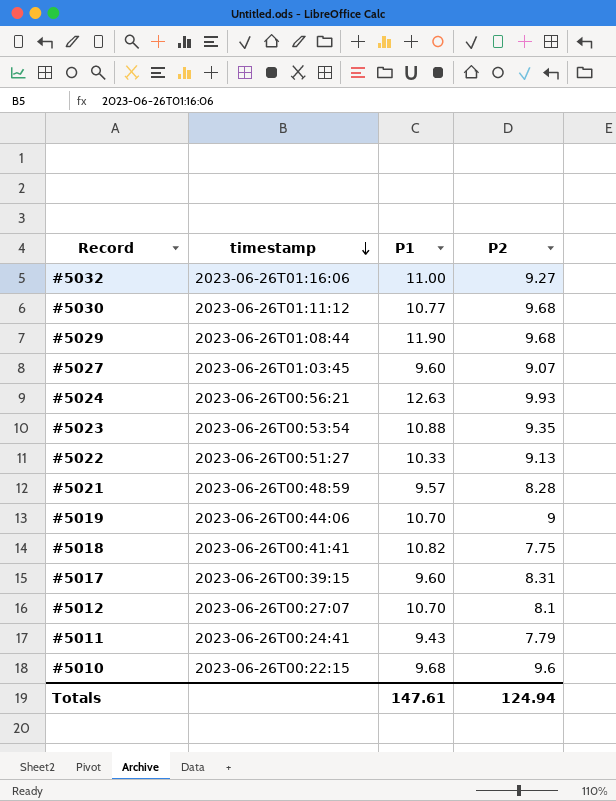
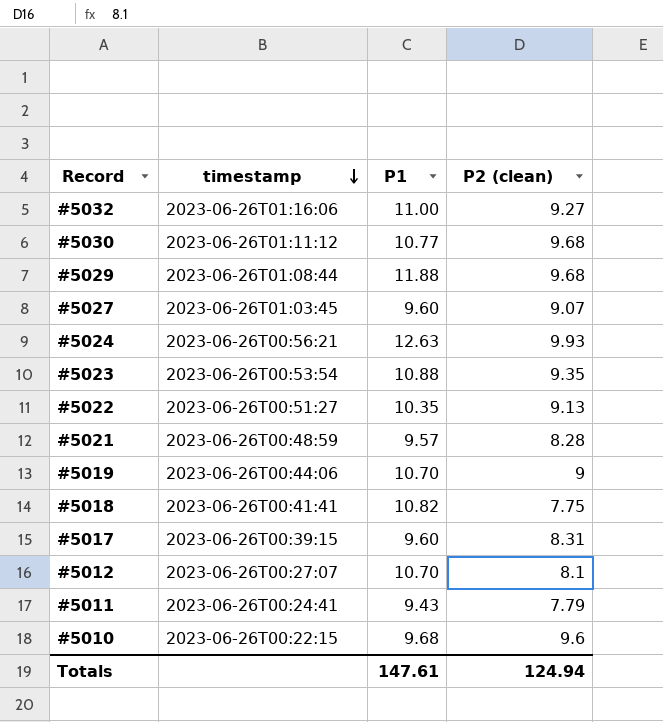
column name: P2 -> P2 (clean)
#5029 | P1: 11.90 -> 11.88
#5022 | P1: 10.33 -> 10.35

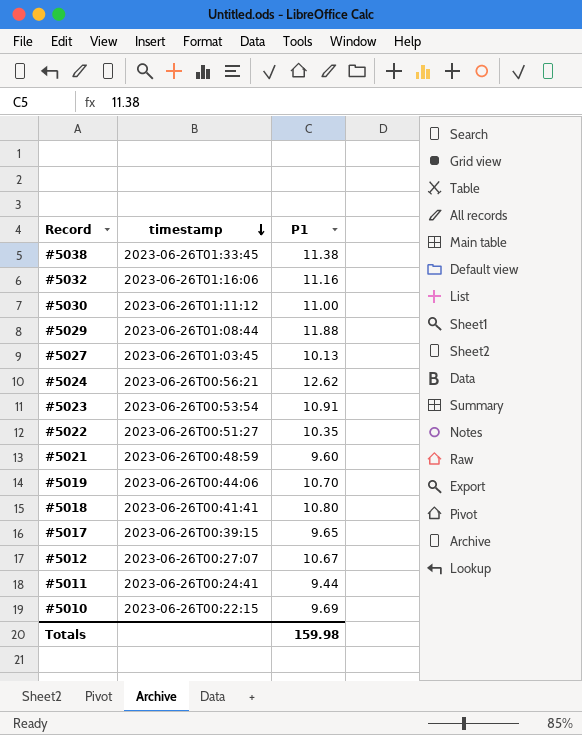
column P2 (clean) | position: 4 -> none
row #5038: none -> 2023-06-26T01:33:45 | 11.38
#5032 | P1: 11.00 -> 11.16
#5030 | P1: 10.77 -> 11.00
#5027 | P1: 9.60 -> 10.13
#5024 | P1: 12.63 -> 12.62
#5023 | P1: 10.88 -> 10.91
#5021 | P1: 9.57 -> 9.60
#5018 | P1: 10.82 -> 10.80
#5017 | P1: 9.60 -> 9.65
#5012 | P1: 10.70 -> 10.67
#5011 | P1: 9.43 -> 9.44
#5010 | P1: 9.68 -> 9.69
Totals | P1: 147.61 -> 159.98

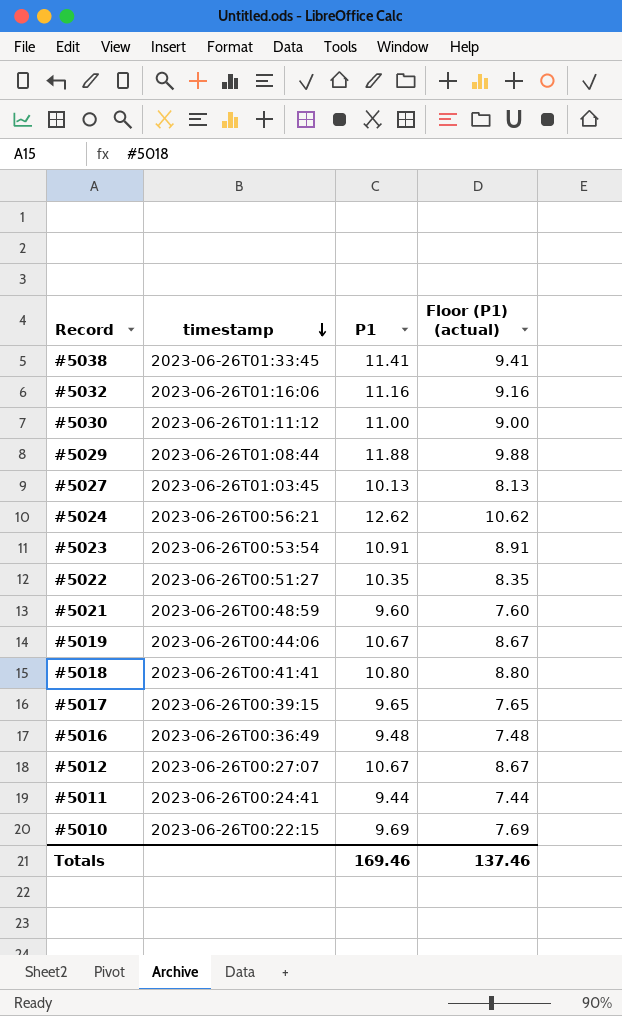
column Floor (P1) (actual) | formula: none -> [P1] - 2
#5038 | P1: 11.38 -> 11.41
#5019 | P1: 10.70 -> 10.67
row #5016: none -> 2023-06-26T00:36:49 | 9.48 | 7.48
Totals | P1: 159.98 -> 169.46

